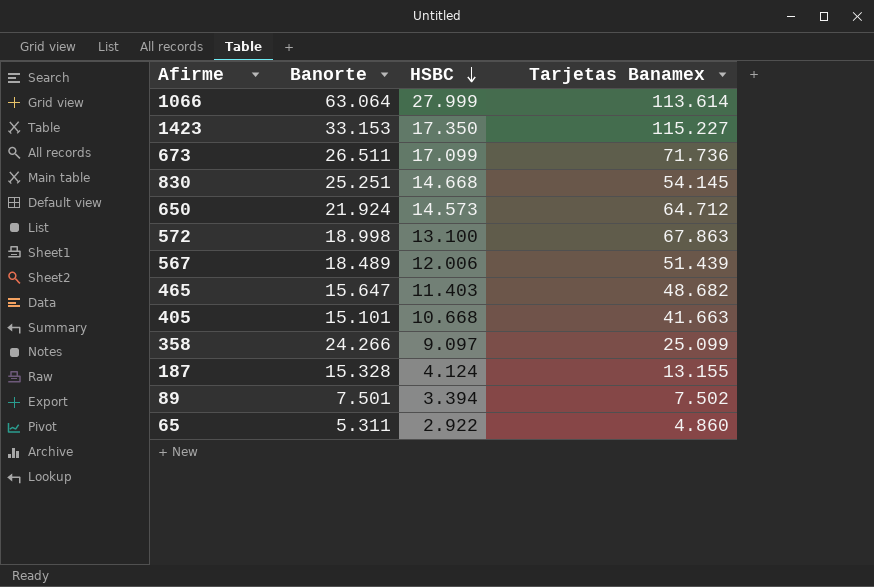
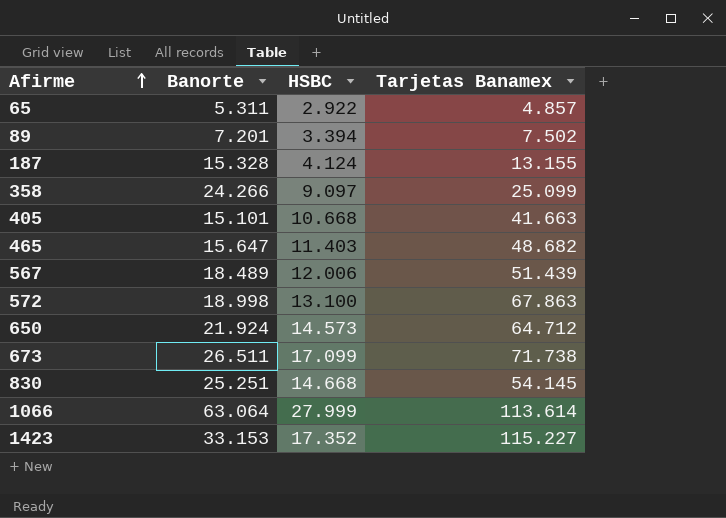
row order: HSBC descending -> Afirme ascending
65 | Tarjetas Banamex: 4.860 -> 4.857
89 | Banorte: 7.501 -> 7.201
673 | Tarjetas Banamex: 71.736 -> 71.738
1423 | HSBC: 17.350 -> 17.352

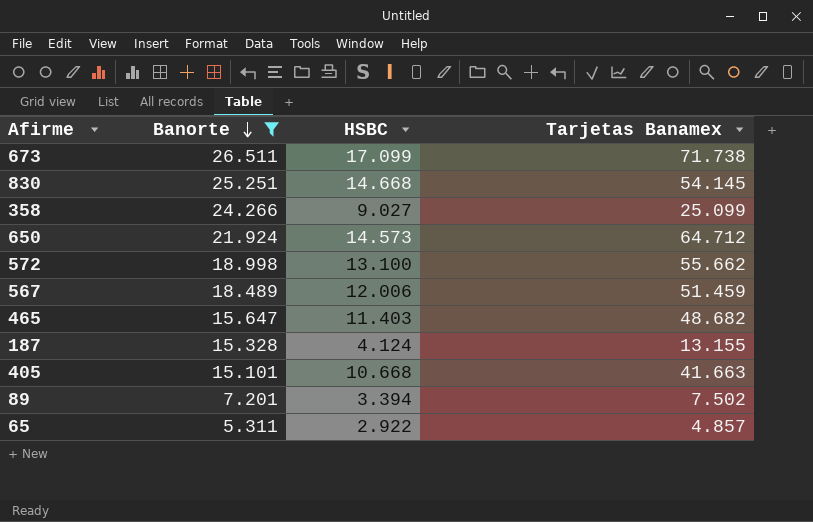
filter: none -> Banorte <= 26.511
row order: Afirme ascending -> Banorte descending
358 | HSBC: 9.097 -> 9.027
572 | Tarjetas Banamex: 67.863 -> 55.662
567 | Tarjetas Banamex: 51.439 -> 51.459

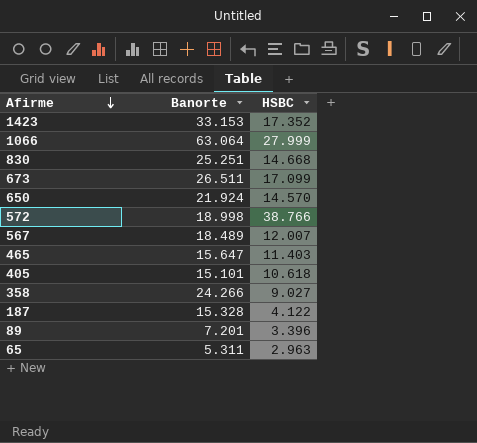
filter: Banorte <= 26.511 -> none
row order: Banorte descending -> Afirme descending
column Tarjetas Banamex | position: 4 -> none
650 | HSBC: 14.573 -> 14.570
572 | HSBC: 13.100 -> 38.766
567 | HSBC: 12.006 -> 12.007
405 | HSBC: 10.668 -> 10.618
187 | HSBC: 4.124 -> 4.122
89 | HSBC: 3.394 -> 3.396
65 | HSBC: 2.922 -> 2.963

